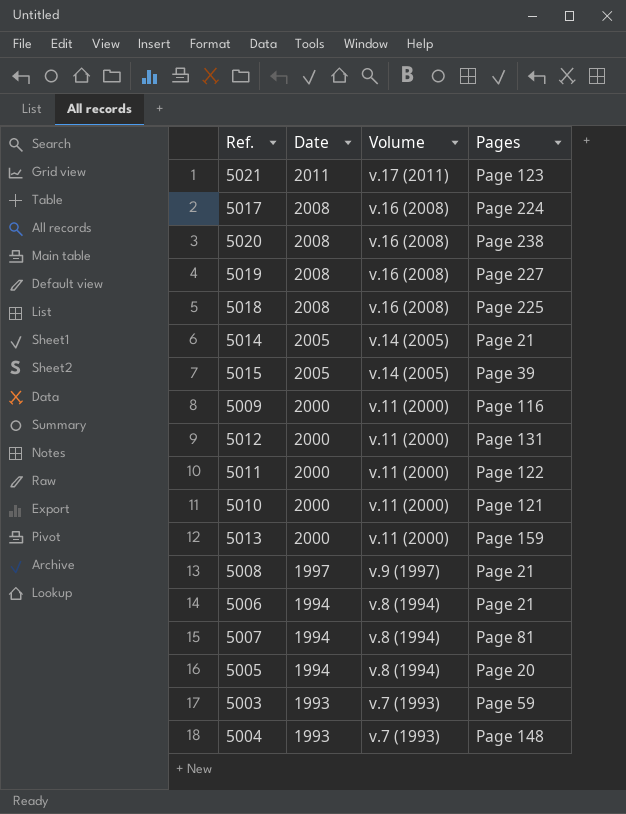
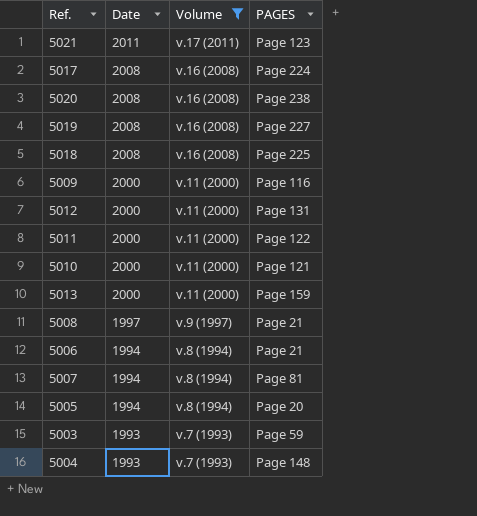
filter: none -> Volume != v.14 (2005)
column name: Pages -> PAGES

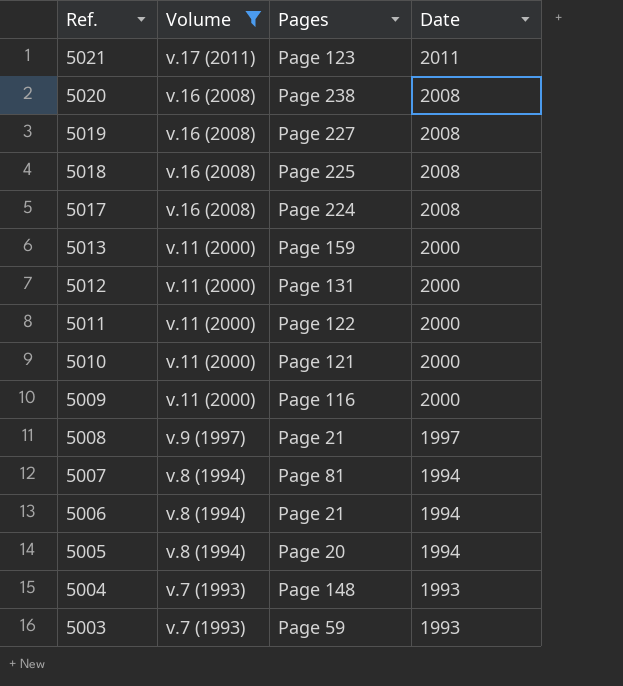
row order: Date descending -> Ref. descending
column name: PAGES -> Pages
column Date | position: 2 -> 4

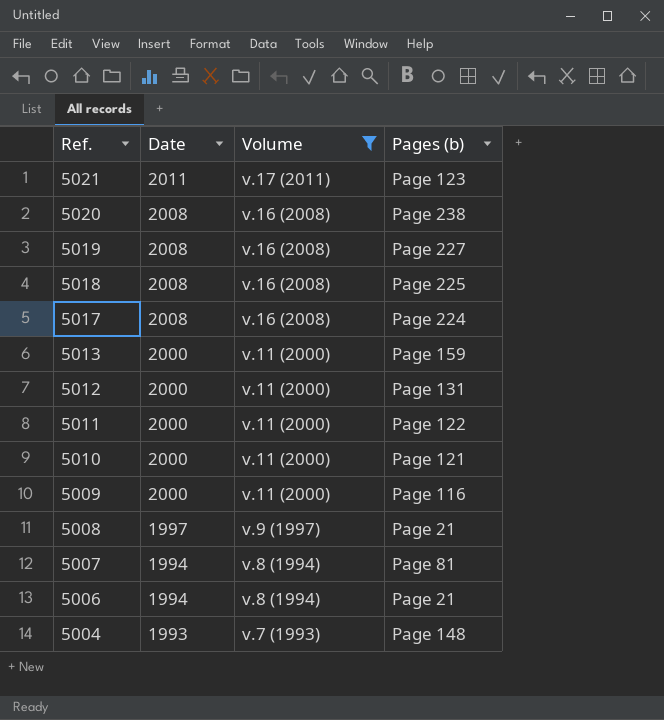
column Date | position: 4 -> 2
column name: Pages -> Pages (b)
row 5005: v.8 (1994) | Page 20 | 1994 -> none
row 5003: v.7 (1993) | Page 59 | 1993 -> none

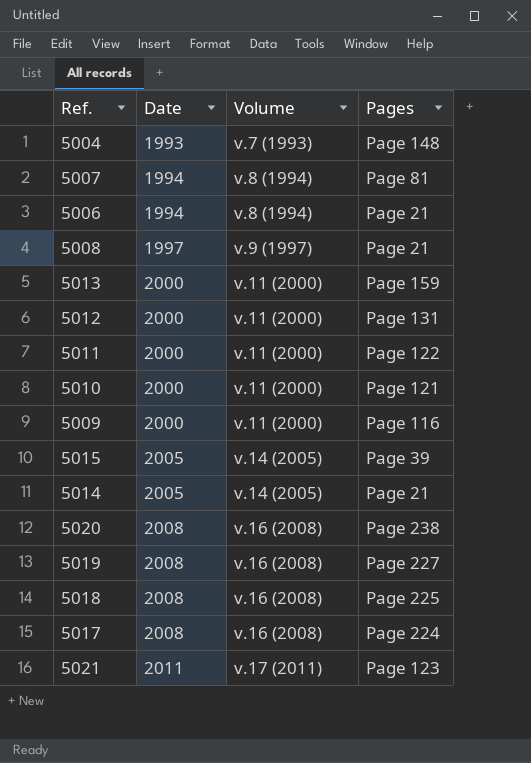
filter: Volume != v.14 (2005) -> none
row order: Ref. descending -> Date ascending
column name: Pages (b) -> Pages

